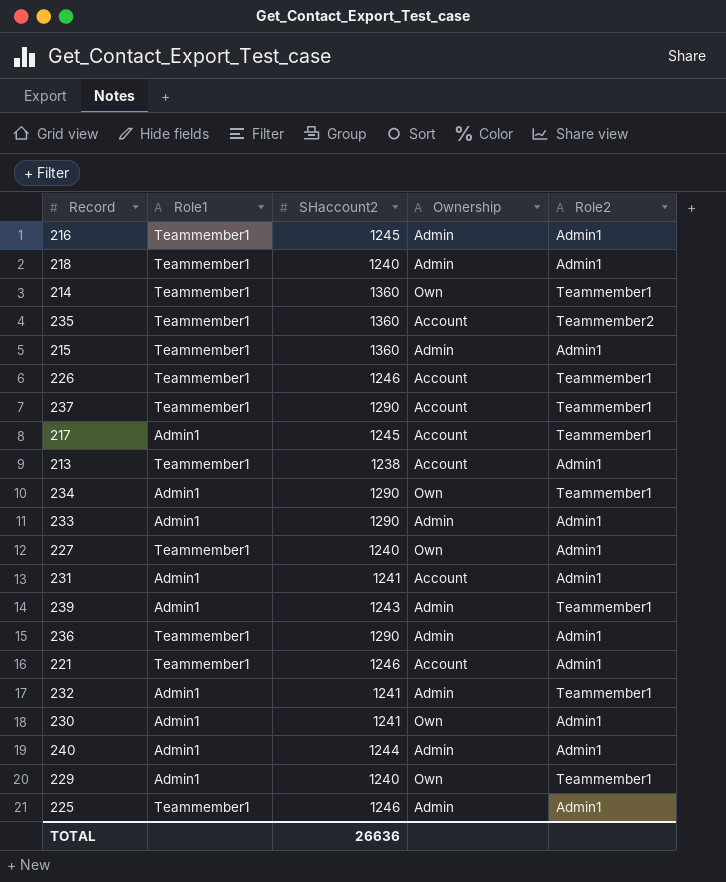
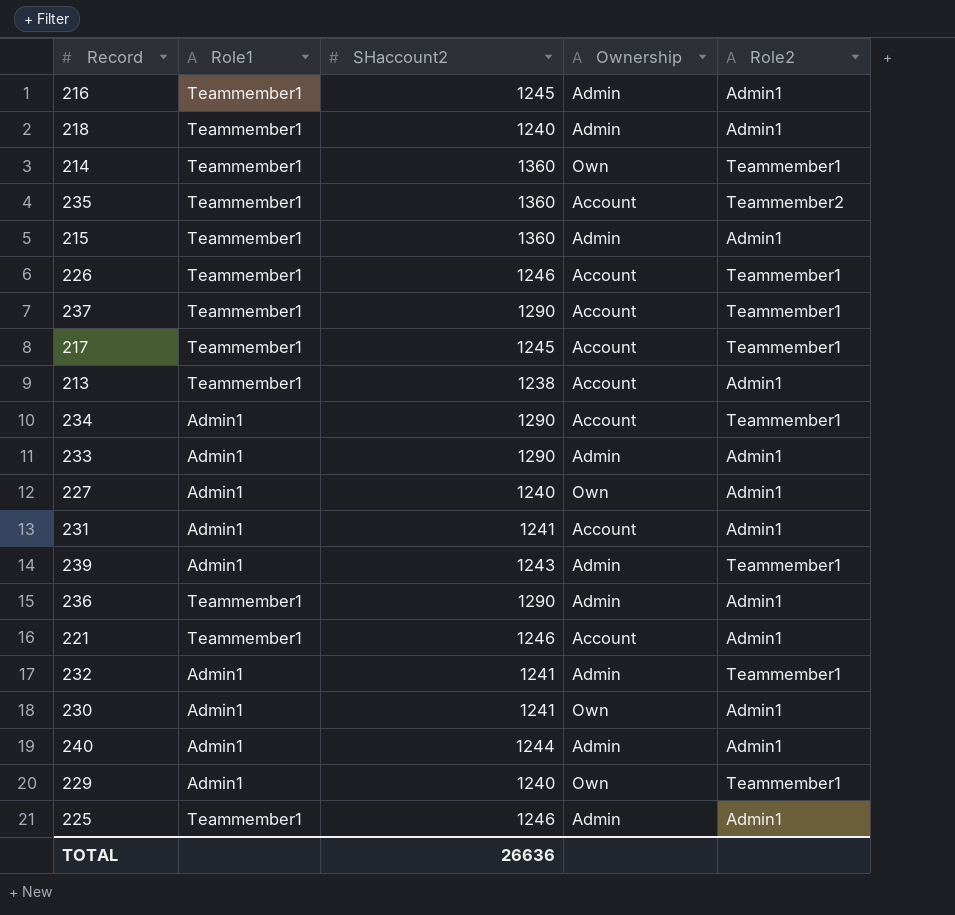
217 | Role1: Admin1 -> Teammember1
234 | Ownership: Own -> Account
227 | Role1: Teammember1 -> Admin1

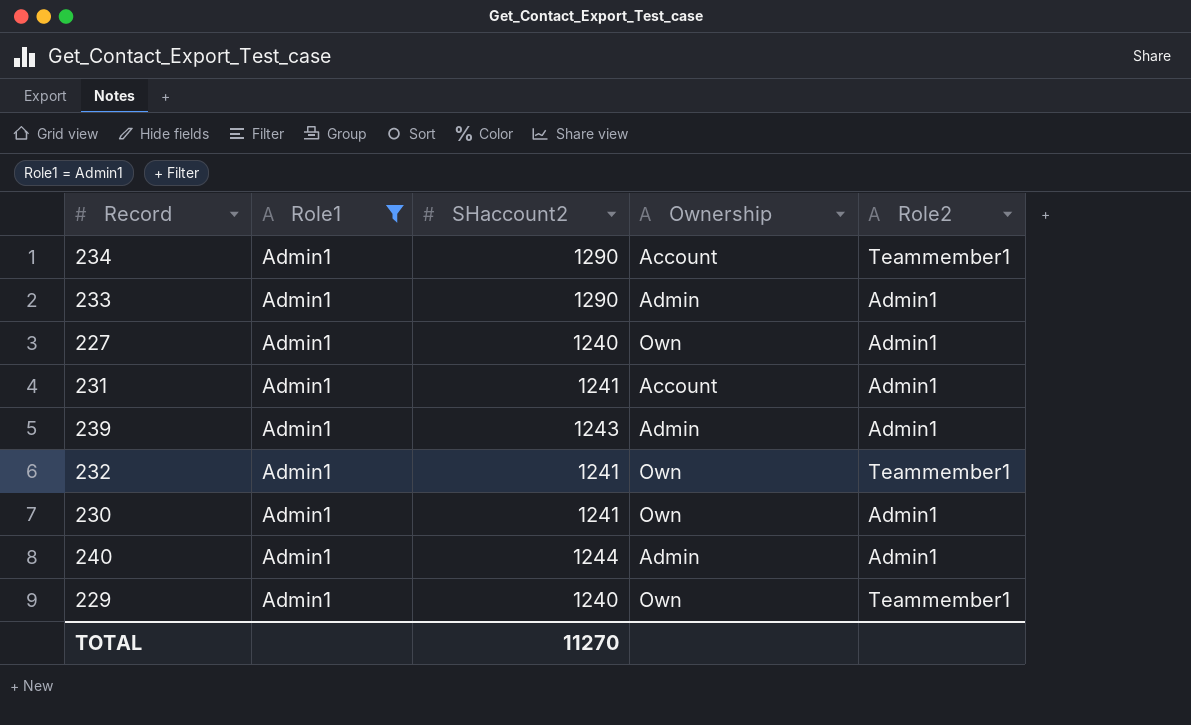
filter: none -> Role1 = Admin1
239 | Role2: Teammember1 -> Admin1
232 | Ownership: Admin -> Own
TOTAL | SHaccount2: 26636 -> 11270

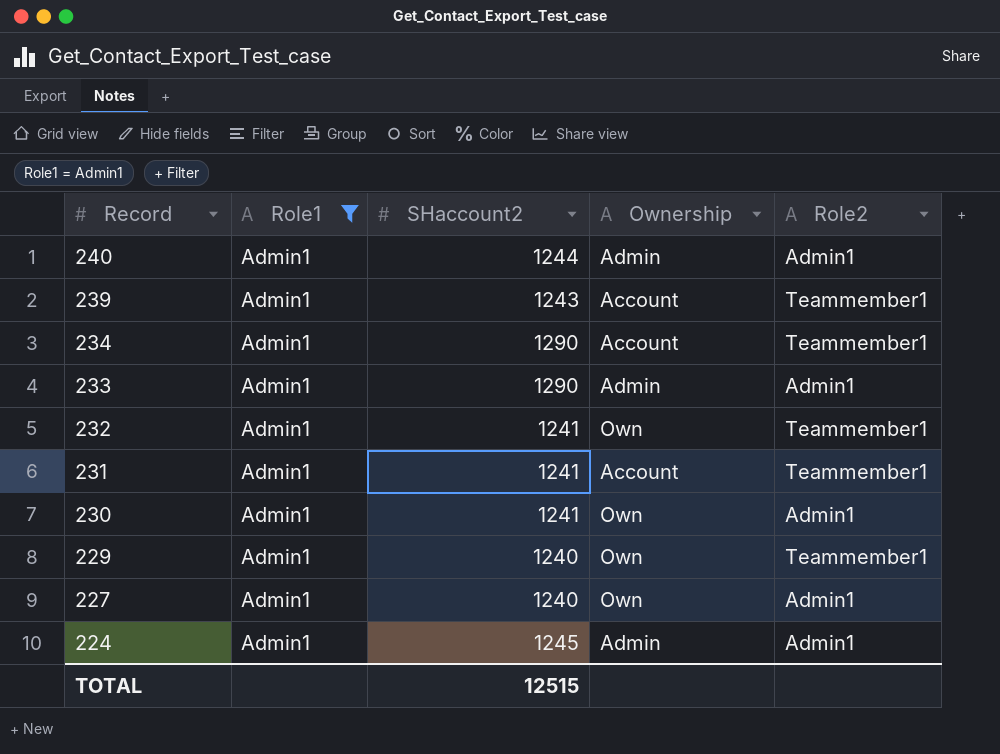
row order: none -> Record descending
239 | Ownership: Admin -> Account
239 | Role2: Admin1 -> Teammember1
231 | Role2: Admin1 -> Teammember1
row 224: none -> Admin1 | 1245 | Admin | Admin1
TOTAL | SHaccount2: 11270 -> 12515

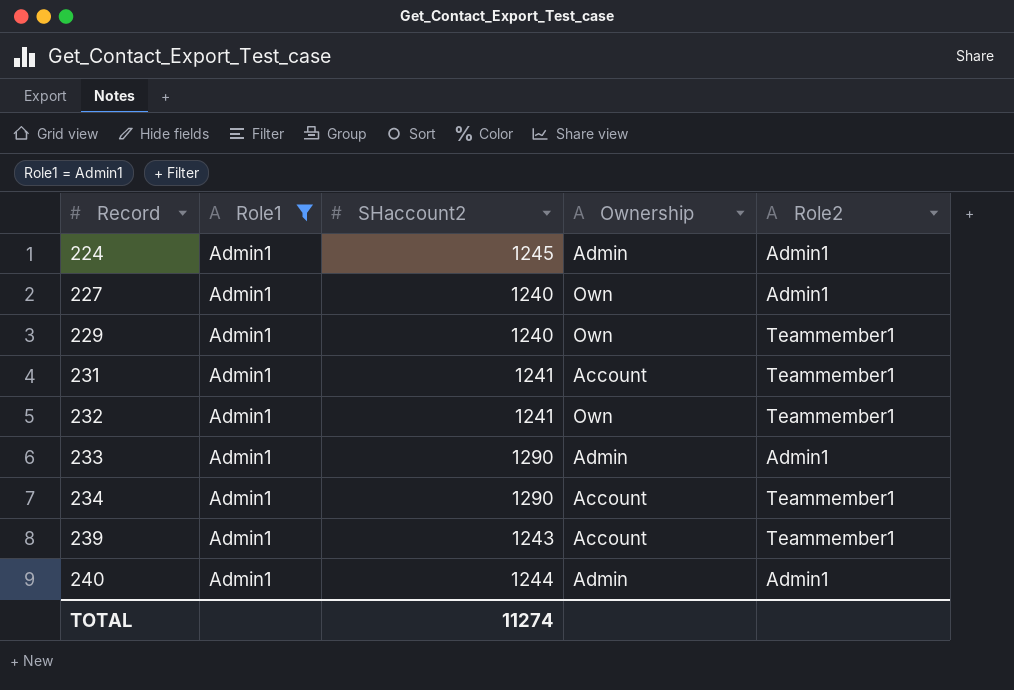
row order: Record descending -> Record ascending
row 230: Admin1 | 1241 | Own | Admin1 -> none
TOTAL | SHaccount2: 12515 -> 11274

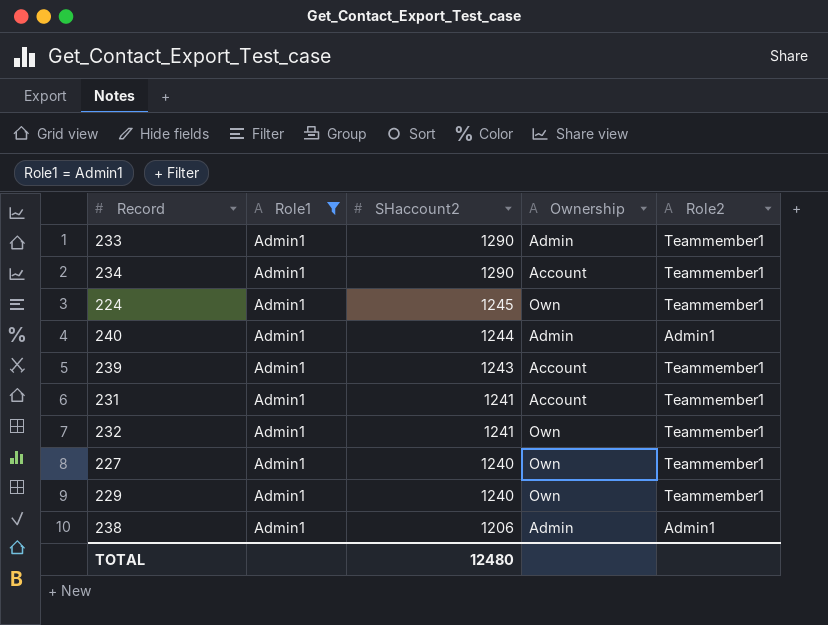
row order: Record ascending -> SHaccount2 descending
233 | Role2: Admin1 -> Teammember1
224 | Ownership: Admin -> Own
224 | Role2: Admin1 -> Teammember1
227 | Role2: Admin1 -> Teammember1
row 238: none -> Admin1 | 1206 | Admin | Admin1
TOTAL | SHaccount2: 11274 -> 12480

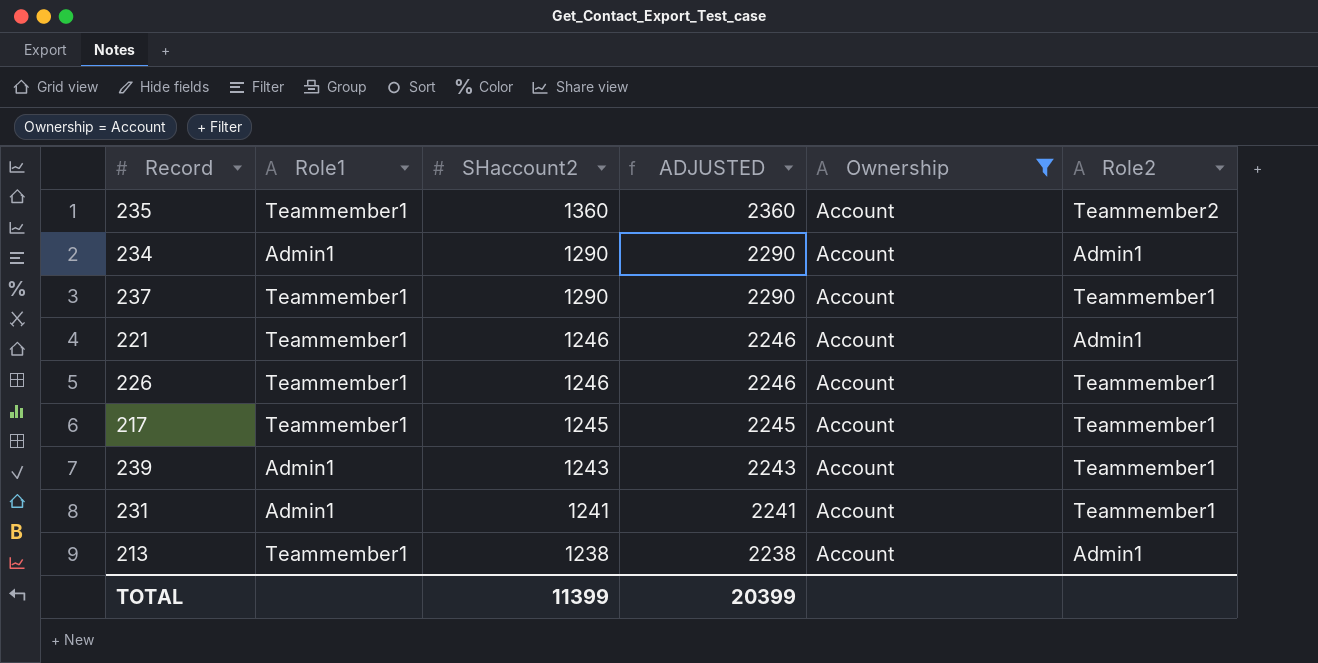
filter: Role1 = Admin1 -> Ownership = Account
column ADJUSTED | formula: none -> [SHaccount2] + 1000
234 | Role2: Teammember1 -> Admin1
TOTAL | SHaccount2: 12480 -> 11399

